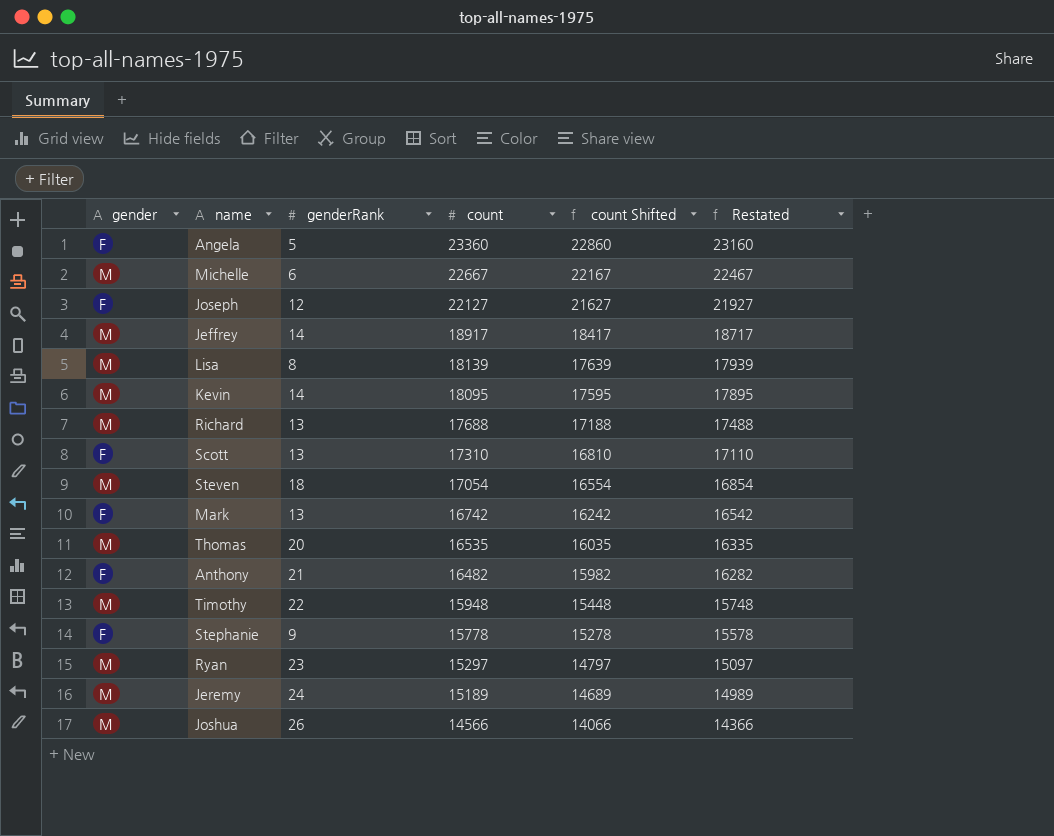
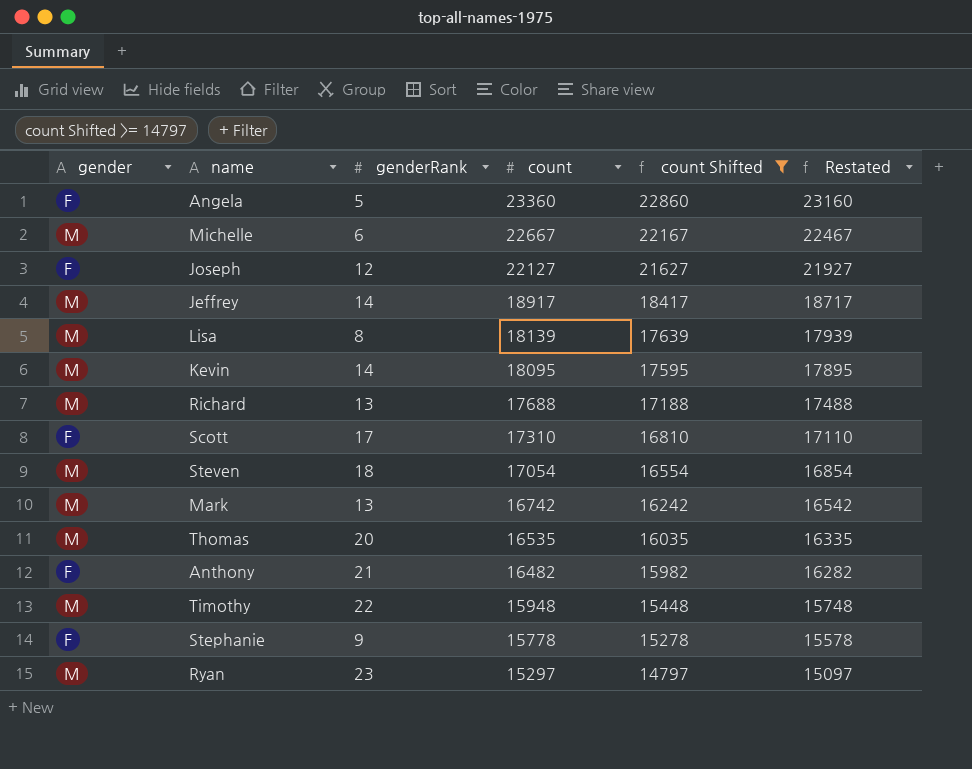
filter: none -> count Shifted >= 14797
Scott | genderRank: 13 -> 17
Mark | gender: F -> M

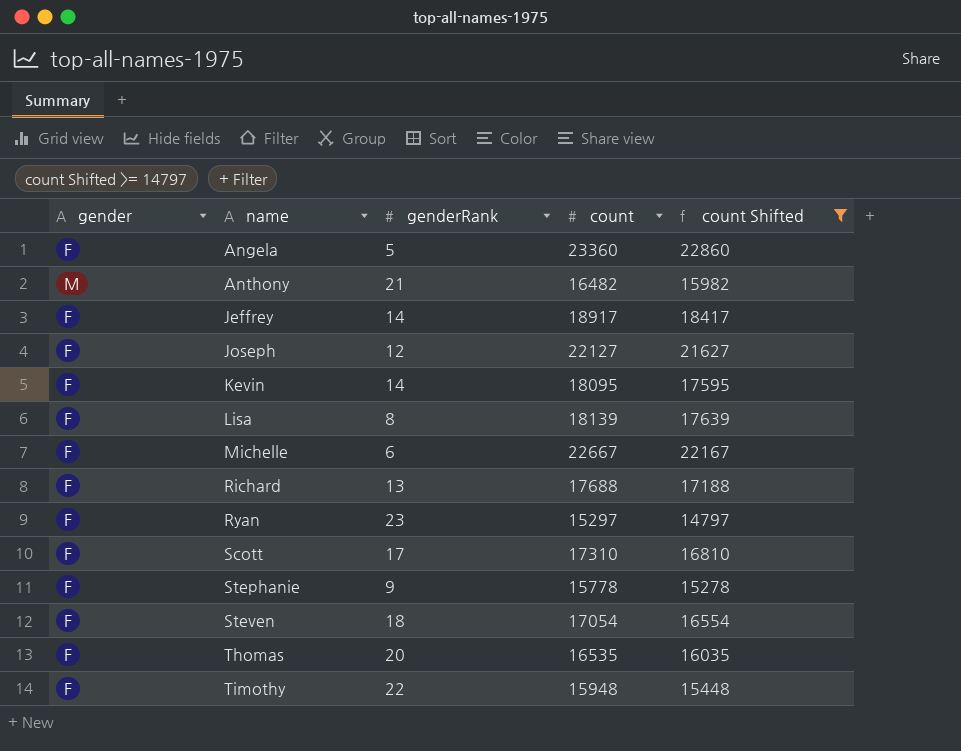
row order: count descending -> name ascending
column Restated | formula: [count] - 200 -> none
row Mark: M | 13 | 16742 | 16242 | 16542 -> none
Anthony | gender: F -> M
Jeffrey | gender: M -> F
Kevin | gender: M -> F
Lisa | gender: M -> F
Michelle | gender: M -> F
Richard | gender: M -> F
Ryan | gender: M -> F
Steven | gender: M -> F
Thomas | gender: M -> F
Timothy | gender: M -> F

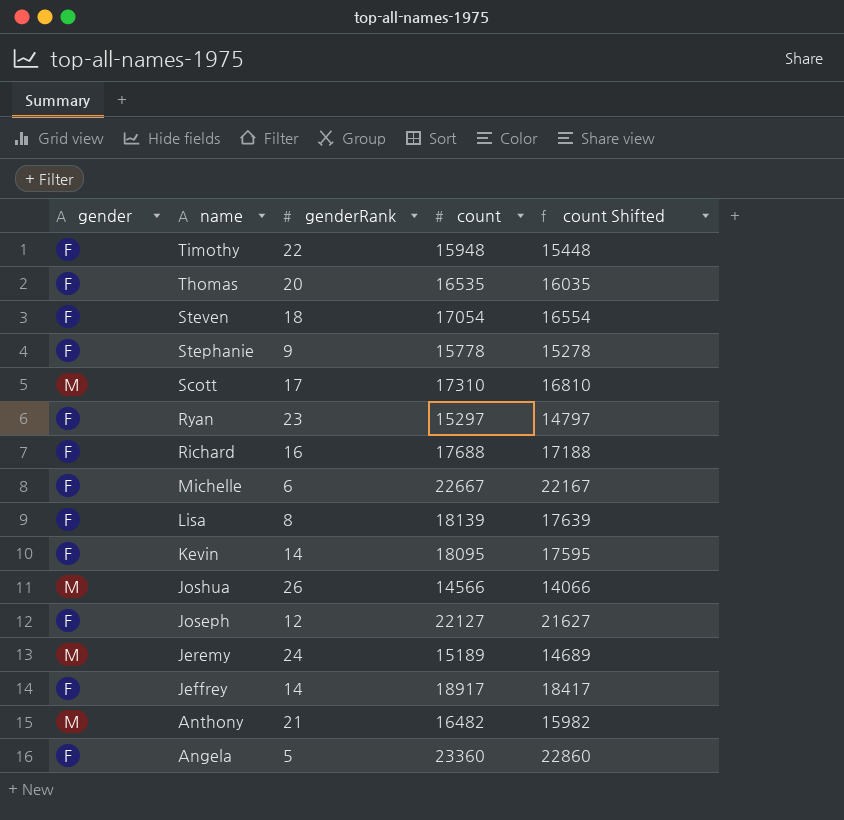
filter: count Shifted >= 14797 -> none
row order: name ascending -> name descending
Scott | gender: F -> M
Richard | genderRank: 13 -> 16

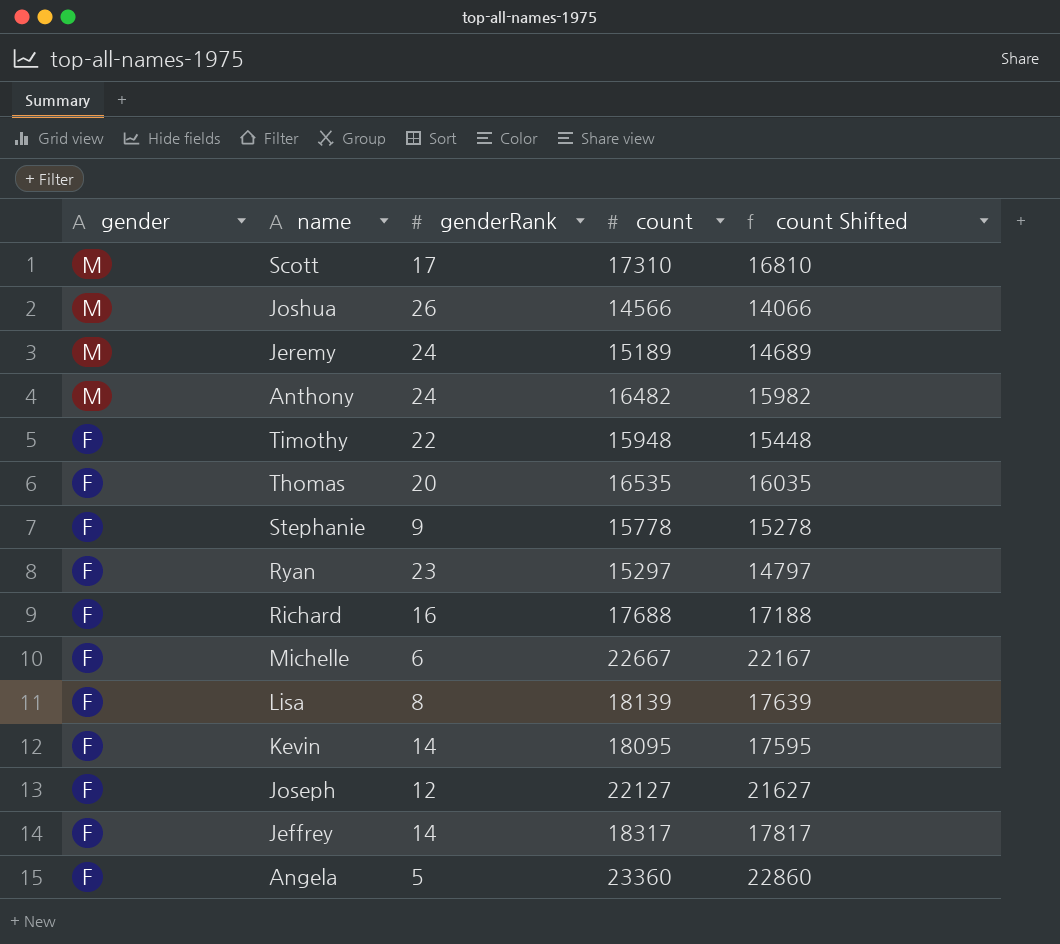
row order: name descending -> gender descending
row Steven: F | 18 | 17054 | 16554 -> none
Anthony | genderRank: 21 -> 24
Jeffrey | count: 18917 -> 18317
Jeffrey | count Shifted: 18417 -> 17817

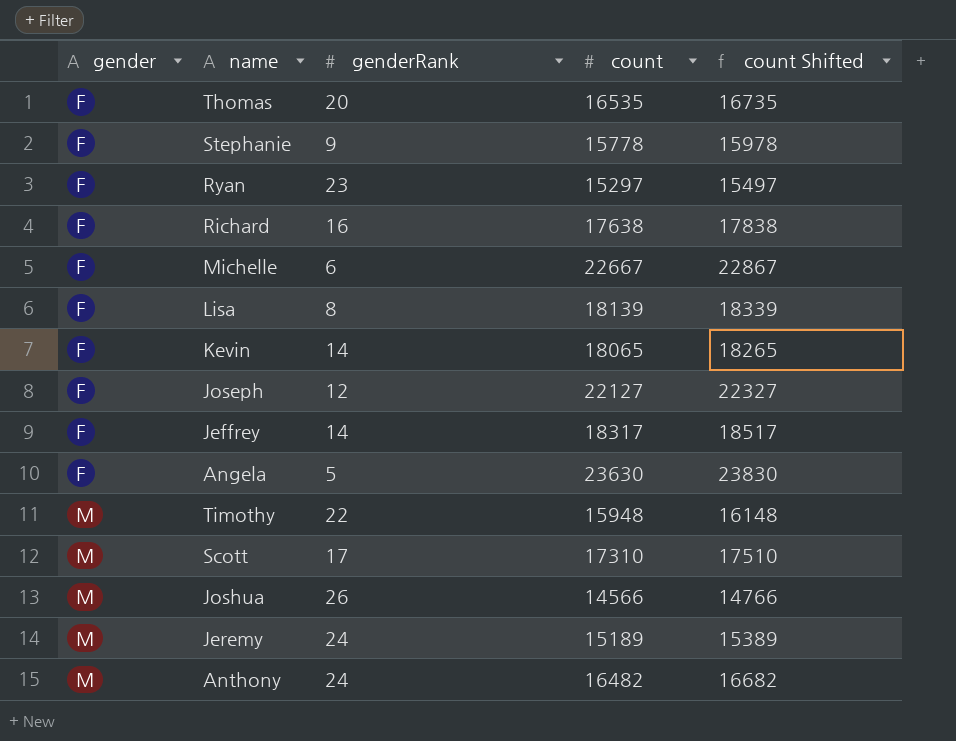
row order: gender descending -> gender ascending
column count Shifted | formula: [count] - 500 -> [count] + 200
Richard | count: 17688 -> 17638
Kevin | count: 18095 -> 18065
Angela | count: 23360 -> 23630
Timothy | gender: F -> M

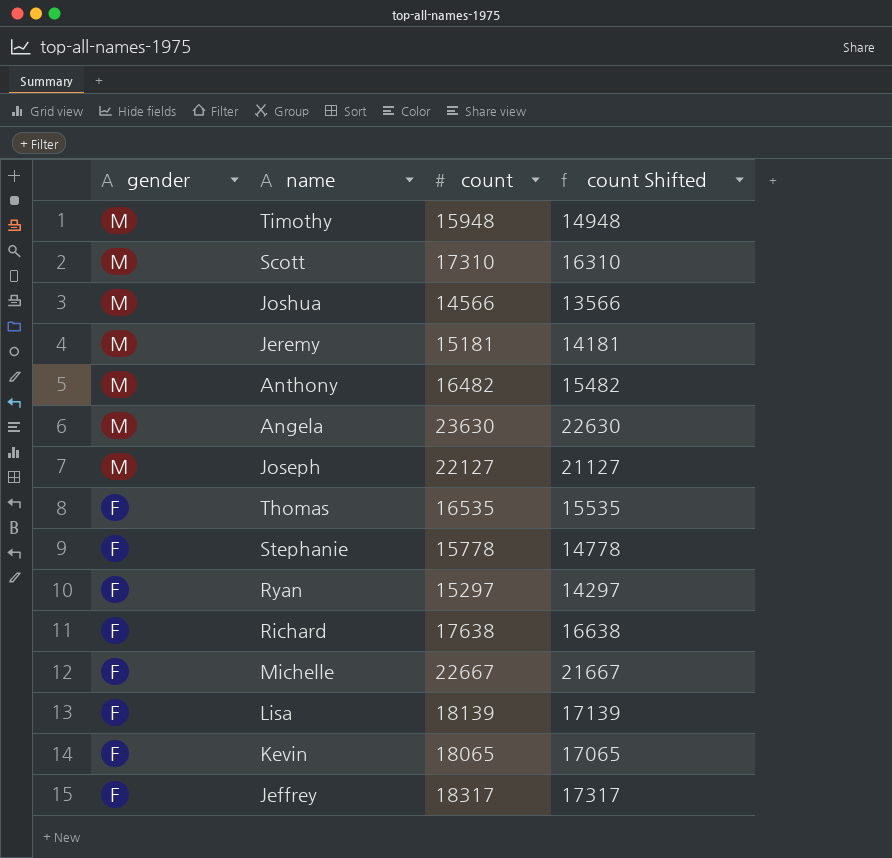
row order: gender ascending -> gender descending
column genderRank | position: 3 -> none
column count Shifted | formula: [count] + 200 -> [count] - 1000
Jeremy | count: 15189 -> 15181
Angela | gender: F -> M
Joseph | gender: F -> M

